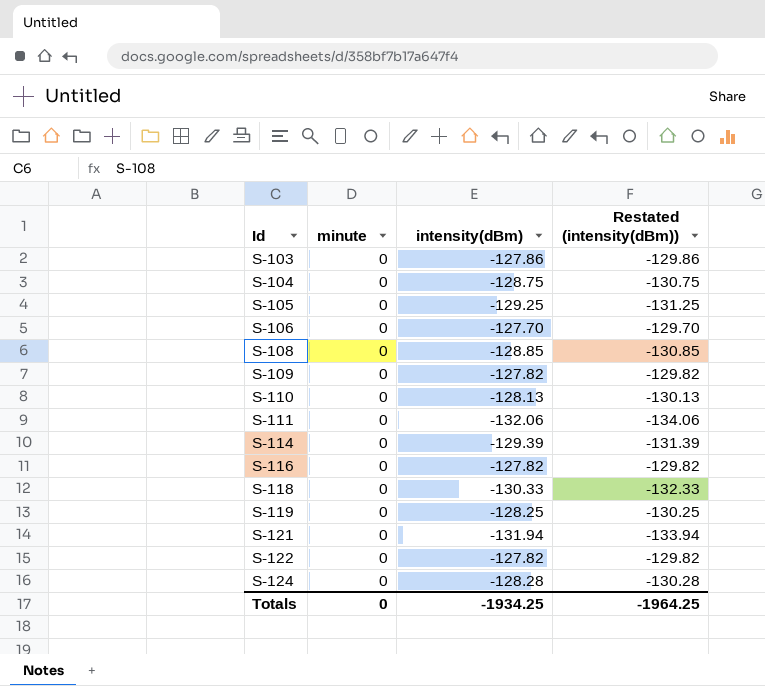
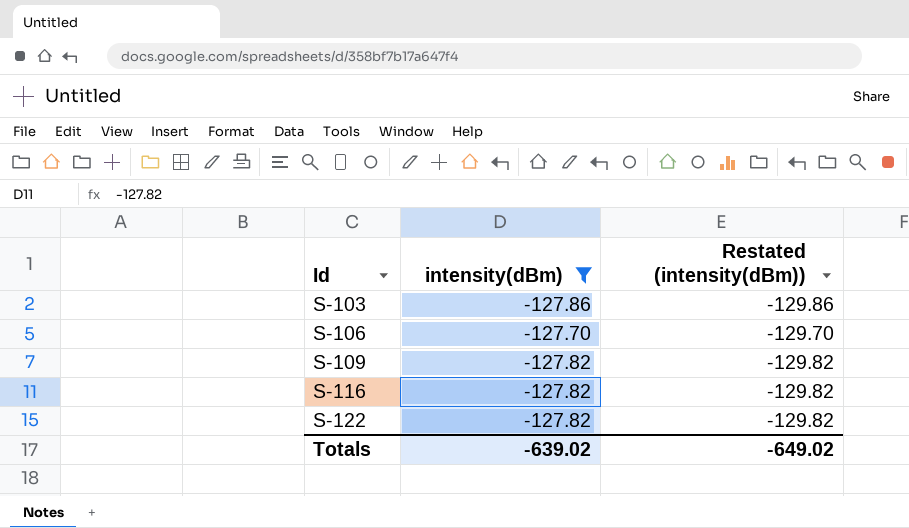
filter: none -> intensity(dBm) >= -127.86
column minute | position: 2 -> none
Totals | intensity(dBm): -1934.25 -> -639.02
Totals | Restated (intensity(dBm)): -1964.25 -> -649.02

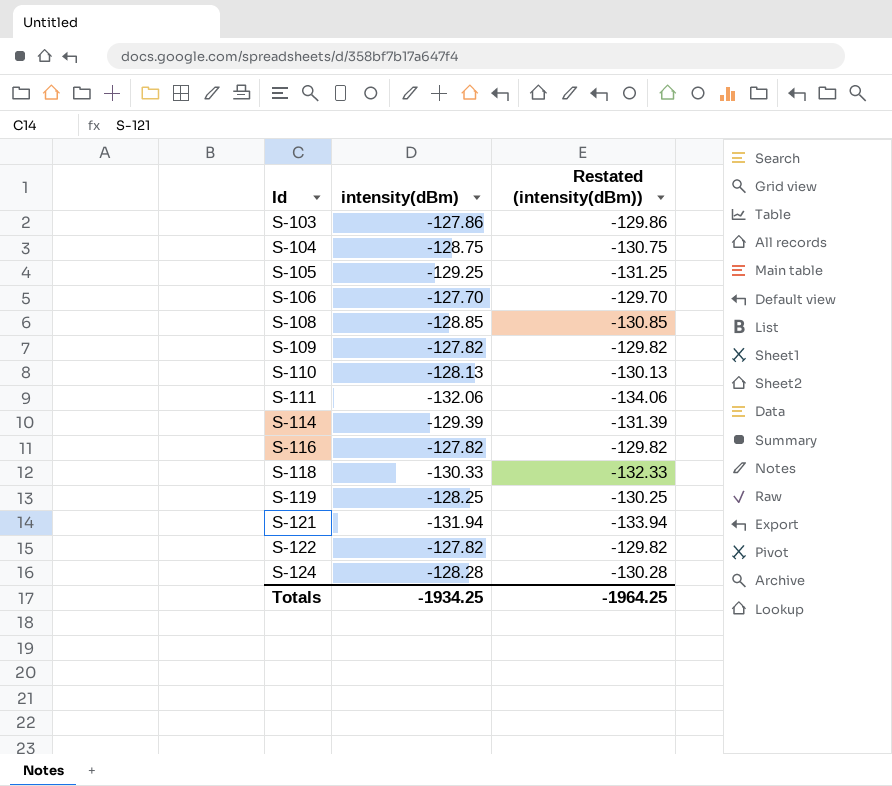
filter: intensity(dBm) >= -127.86 -> none
Totals | intensity(dBm): -639.02 -> -1934.25
Totals | Restated (intensity(dBm)): -649.02 -> -1964.25

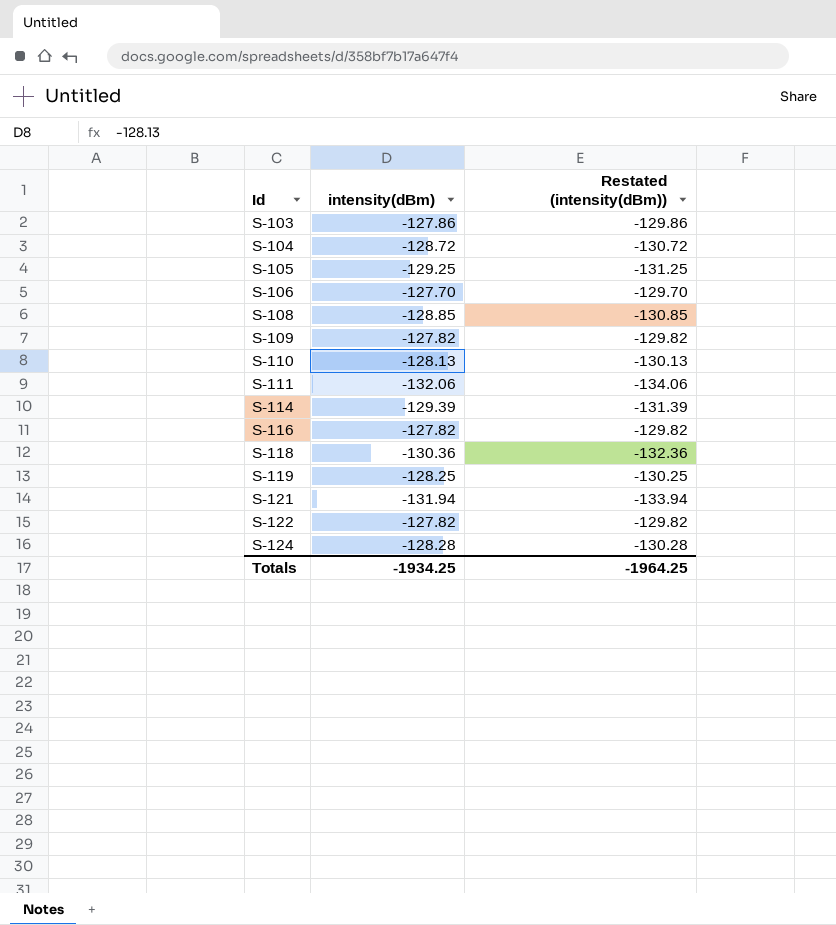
S-104 | intensity(dBm): -128.75 -> -128.72
S-104 | Restated (intensity(dBm)): -130.75 -> -130.72
S-118 | intensity(dBm): -130.33 -> -130.36
S-118 | Restated (intensity(dBm)): -132.33 -> -132.36

